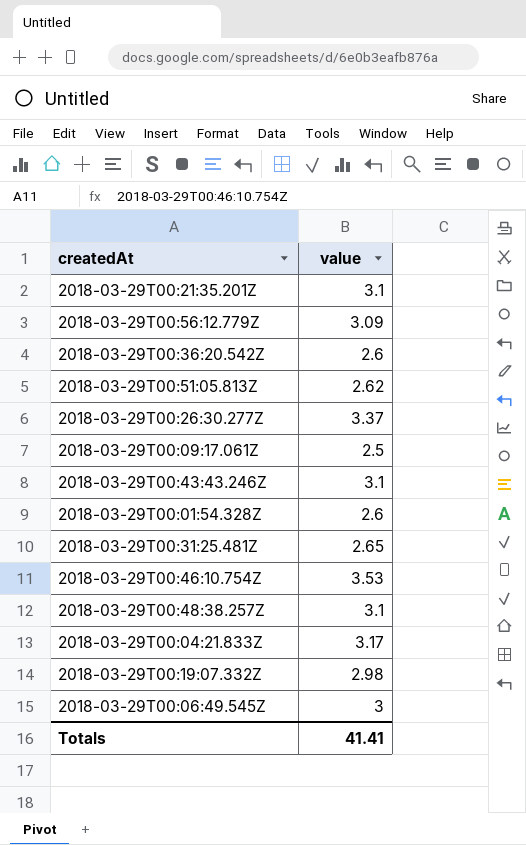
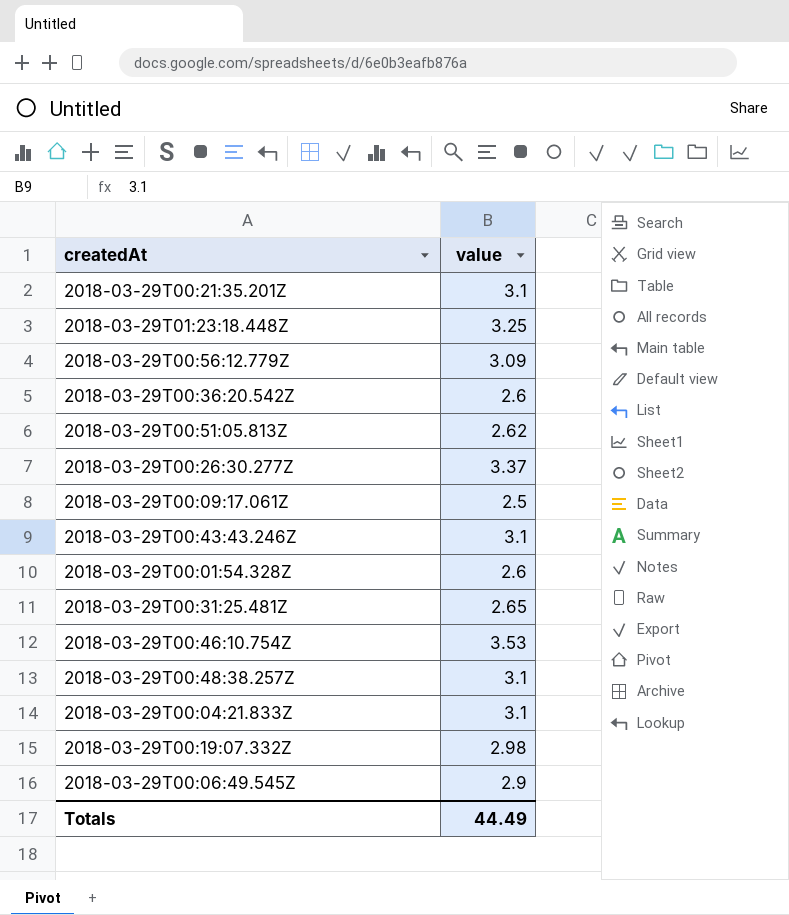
row 2018-03-29T01:23:18.448Z: none -> 3.25
2018-03-29T00:04:21.833Z | value: 3.17 -> 3.1
2018-03-29T00:06:49.545Z | value: 3 -> 2.9
Totals | value: 41.41 -> 44.49

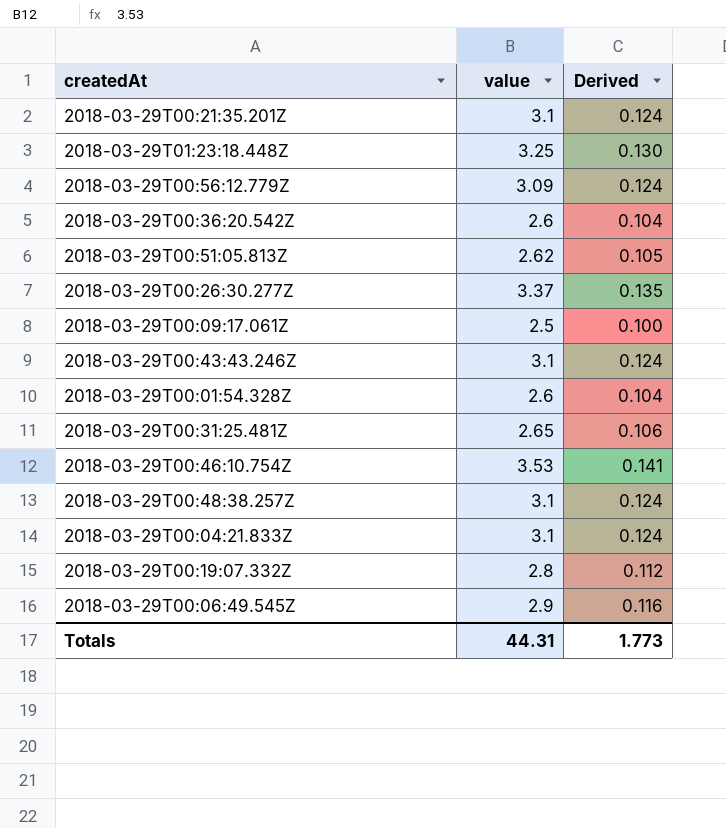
column Derived | formula: none -> [value] * 0.04
2018-03-29T00:19:07.332Z | value: 2.98 -> 2.8
Totals | value: 44.49 -> 44.31

